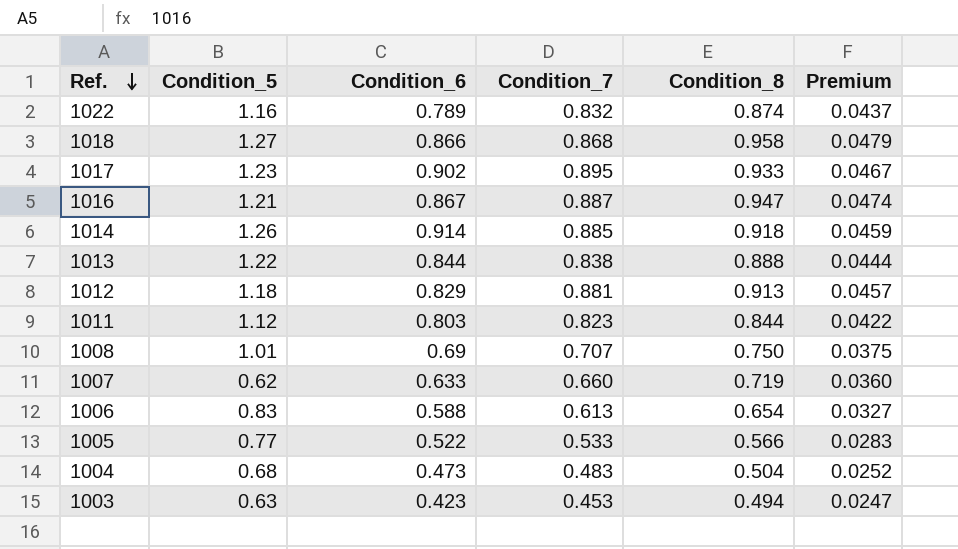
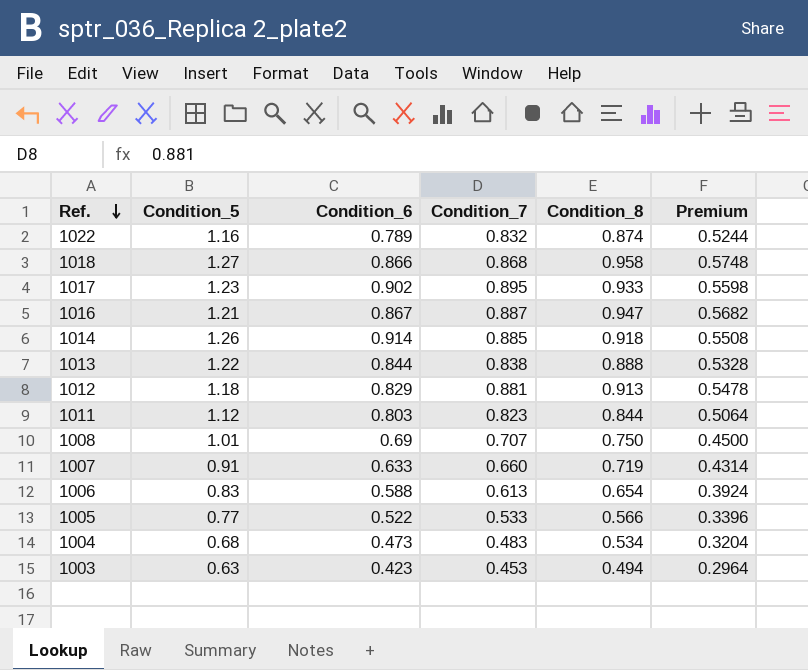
column Premium | formula: [Condition_8] * 0.05 -> [Condition_8] * 0.6
1007 | Condition_5: 0.62 -> 0.91
1004 | Condition_8: 0.504 -> 0.534

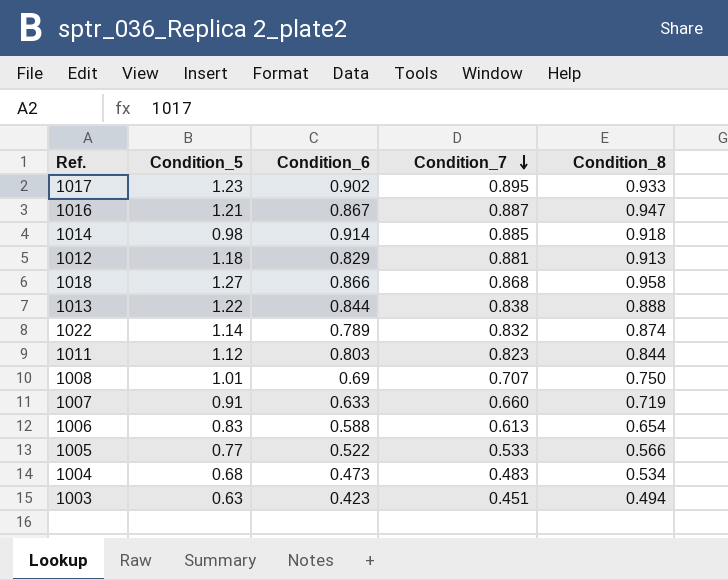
row order: Ref. descending -> Condition_7 descending
column Premium | formula: [Condition_8] * 0.6 -> none
1014 | Condition_5: 1.26 -> 0.98
1022 | Condition_5: 1.16 -> 1.14
1003 | Condition_7: 0.453 -> 0.451

